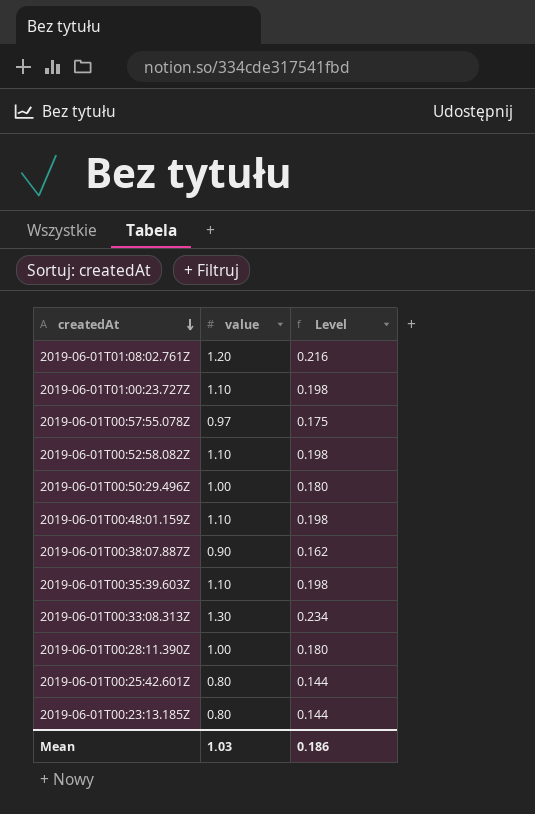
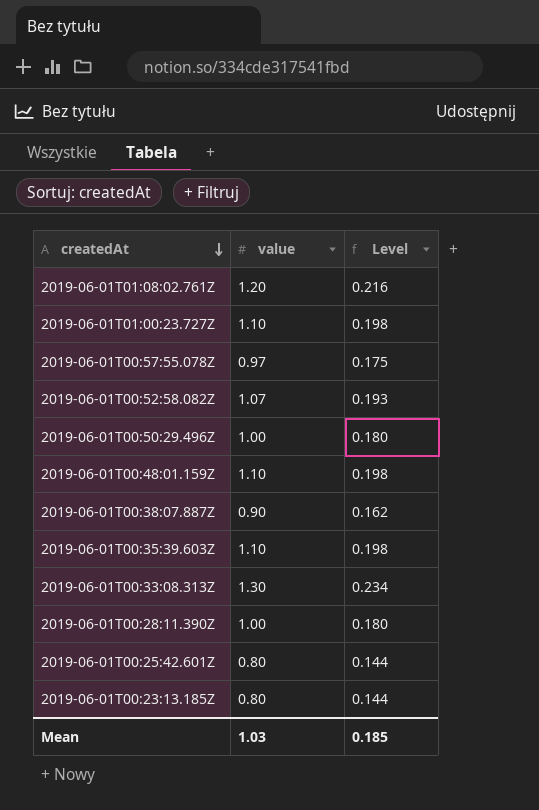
2019-06-01T00:52:58.082Z | value: 1.10 -> 1.07
2019-06-01T00:52:58.082Z | Level: 0.198 -> 0.193
Mean | Level: 0.186 -> 0.185

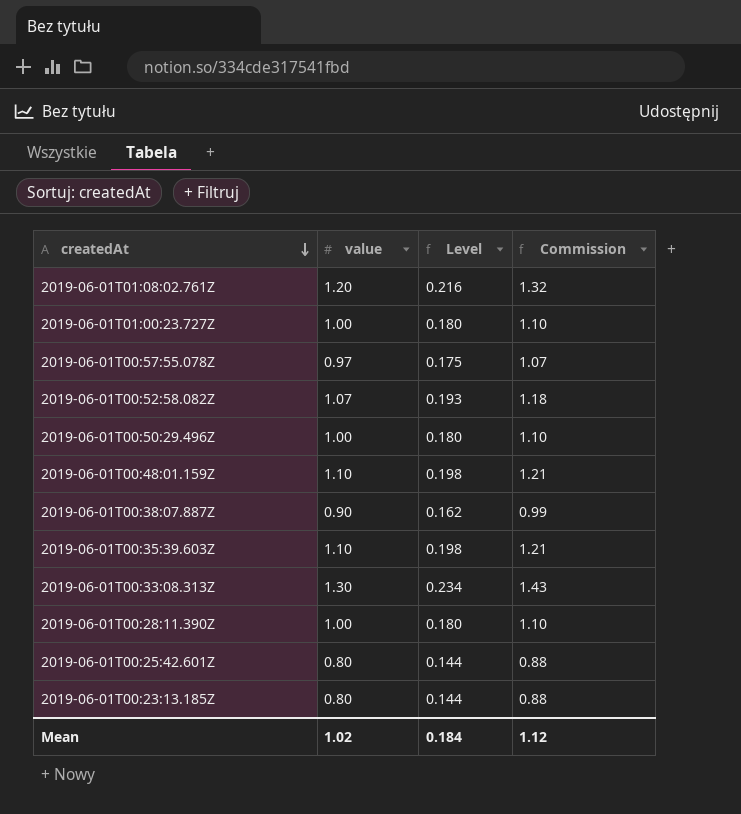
column Commission | formula: none -> [value] * 1.1
2019-06-01T01:00:23.727Z | value: 1.10 -> 1.00
2019-06-01T01:00:23.727Z | Level: 0.198 -> 0.180
Mean | value: 1.03 -> 1.02
Mean | Level: 0.185 -> 0.184

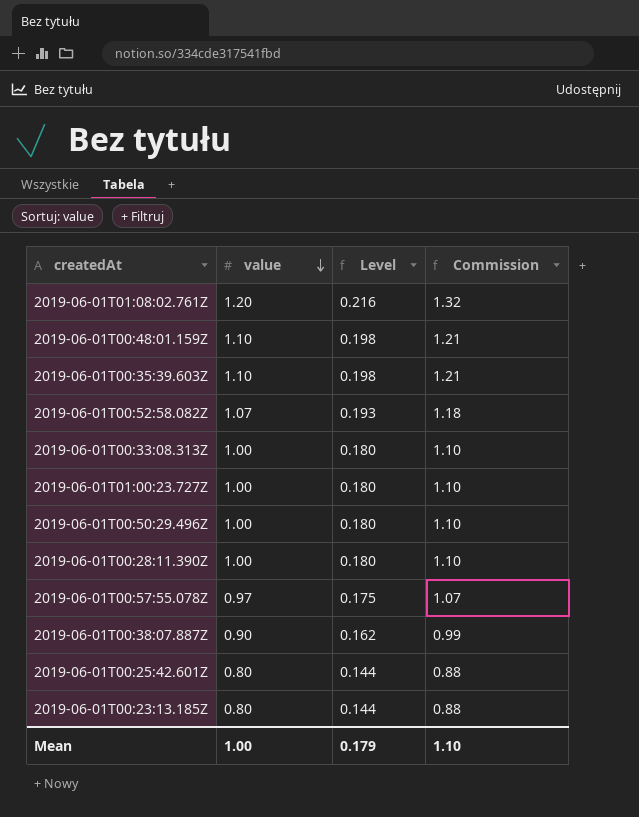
row order: createdAt descending -> value descending
2019-06-01T00:33:08.313Z | value: 1.30 -> 1.00
2019-06-01T00:33:08.313Z | Level: 0.234 -> 0.180
2019-06-01T00:33:08.313Z | Commission: 1.43 -> 1.10
Mean | value: 1.02 -> 1.00
Mean | Level: 0.184 -> 0.179
Mean | Commission: 1.12 -> 1.10

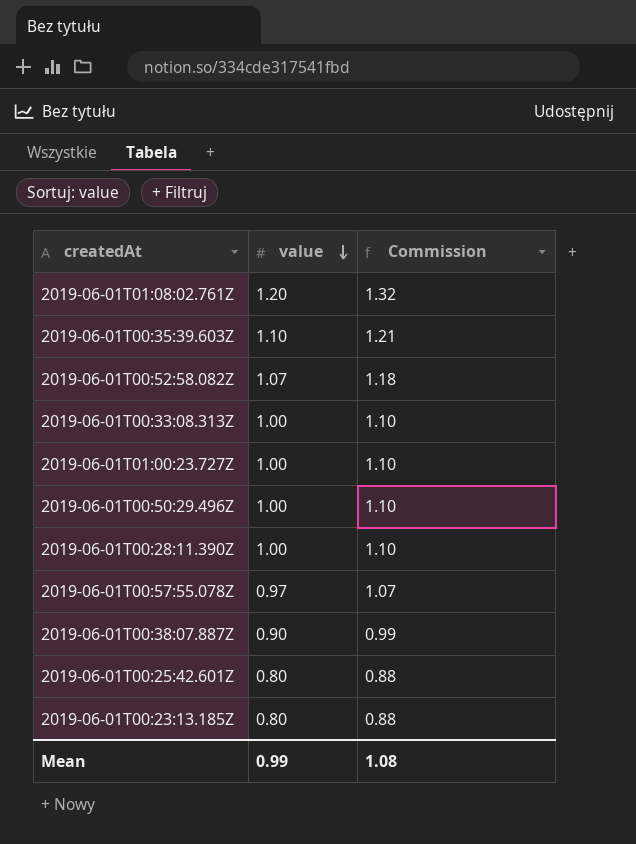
column Level | formula: [value] * 0.18 -> none
row 2019-06-01T00:48:01.159Z: 1.10 | 0.198 | 1.21 -> none
Mean | value: 1.00 -> 0.99
Mean | Commission: 1.10 -> 1.08

